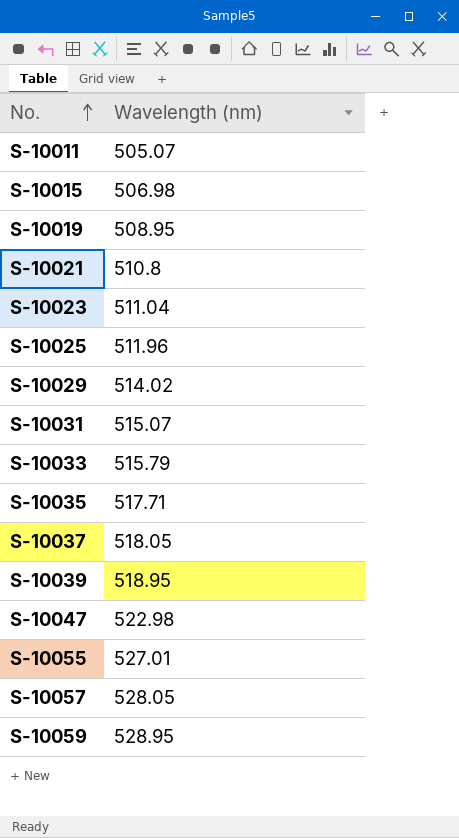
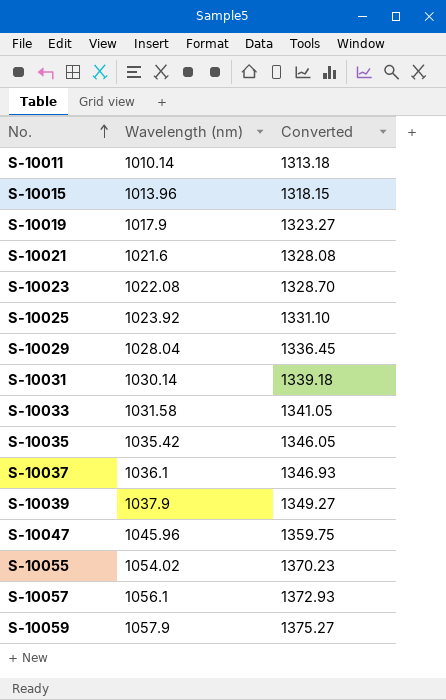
column Converted | formula: none -> [Wavelength (nm)] * 1.3
S-10011 | Wavelength (nm): 505.07 -> 1010.14
S-10015 | Wavelength (nm): 506.98 -> 1013.96
S-10019 | Wavelength (nm): 508.95 -> 1017.9
S-10021 | Wavelength (nm): 510.8 -> 1021.6
S-10023 | Wavelength (nm): 511.04 -> 1022.08
S-10025 | Wavelength (nm): 511.96 -> 1023.92
S-10029 | Wavelength (nm): 514.02 -> 1028.04
S-10031 | Wavelength (nm): 515.07 -> 1030.14
S-10033 | Wavelength (nm): 515.79 -> 1031.58
S-10035 | Wavelength (nm): 517.71 -> 1035.42
S-10037 | Wavelength (nm): 518.05 -> 1036.1
S-10039 | Wavelength (nm): 518.95 -> 1037.9
S-10047 | Wavelength (nm): 522.98 -> 1045.96
S-10055 | Wavelength (nm): 527.01 -> 1054.02
S-10057 | Wavelength (nm): 528.05 -> 1056.1
S-10059 | Wavelength (nm): 528.95 -> 1057.9

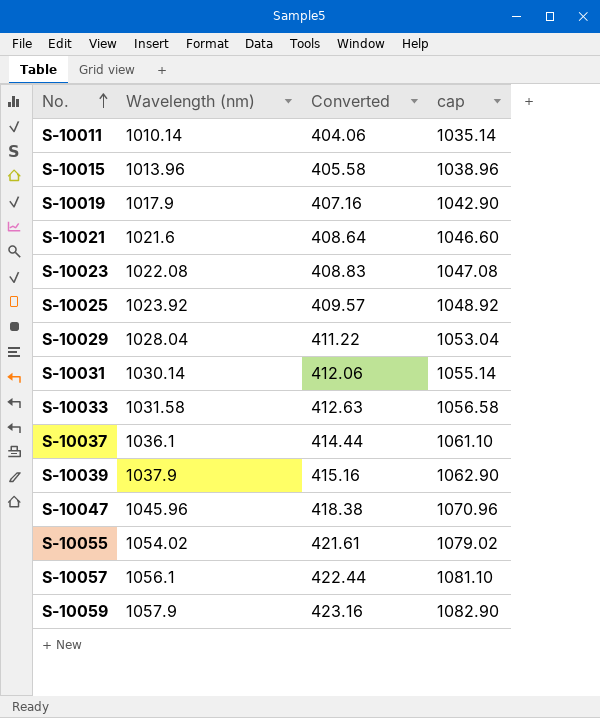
column Converted | formula: [Wavelength (nm)] * 1.3 -> [Wavelength (nm)] * 0.4
column cap | formula: none -> [Wavelength (nm)] + 25
row S-10035: 1035.42 | 1346.05 -> none

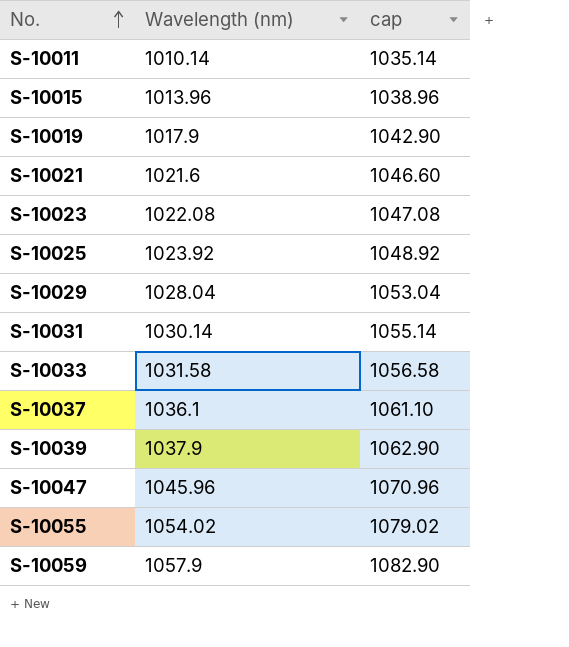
column Converted | formula: [Wavelength (nm)] * 0.4 -> none
row S-10057: 1056.1 | 422.44 | 1081.10 -> none

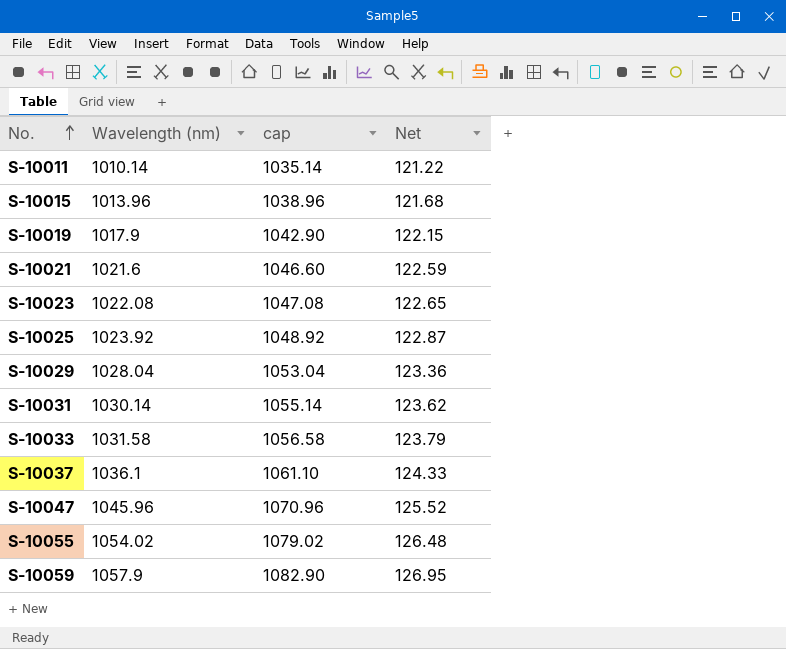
column Net | formula: none -> [Wavelength (nm)] * 0.12
row S-10039: 1037.9 | 1062.90 -> none

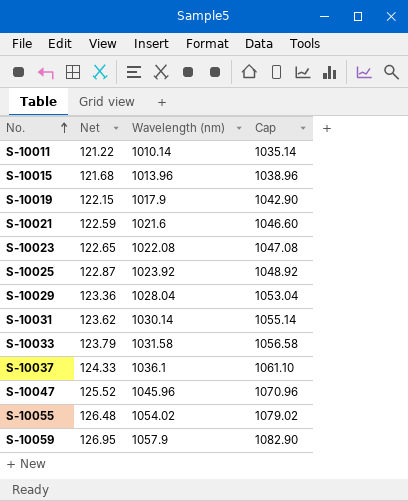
column Net | position: 4 -> 2
column name: cap -> Cap

